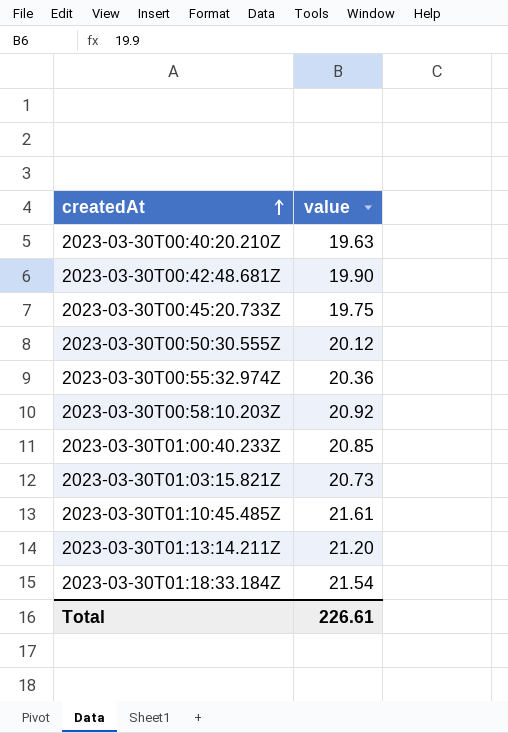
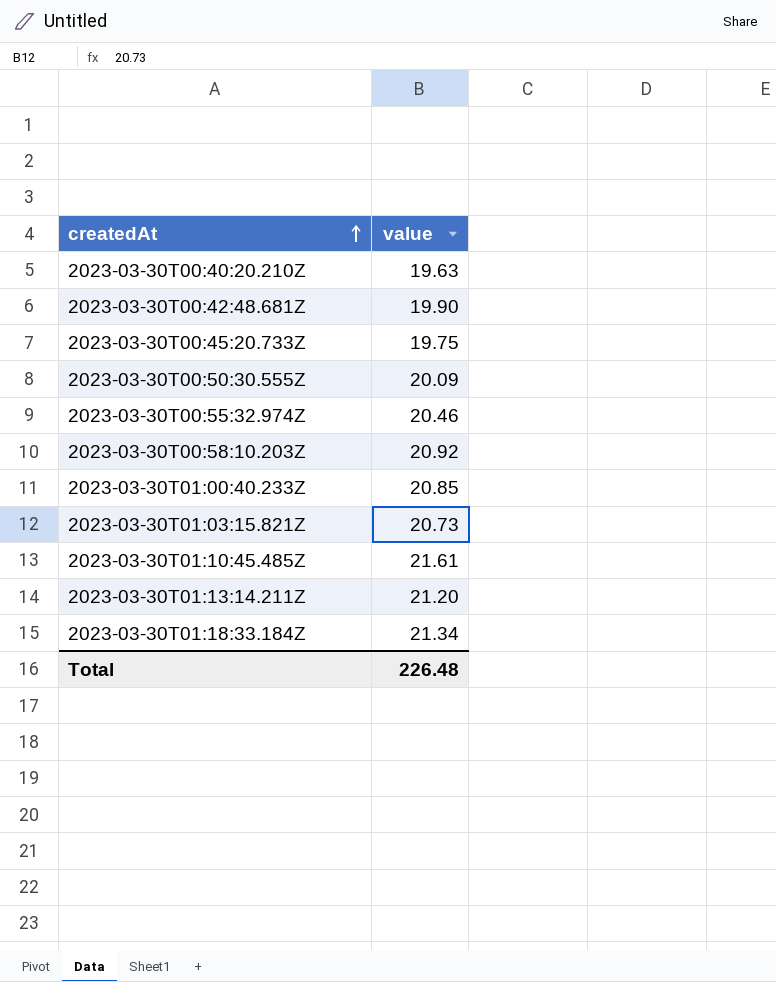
2023-03-30T00:50:30.555Z | value: 20.12 -> 20.09
2023-03-30T00:55:32.974Z | value: 20.36 -> 20.46
2023-03-30T01:18:33.184Z | value: 21.54 -> 21.34
Total | value: 226.61 -> 226.48

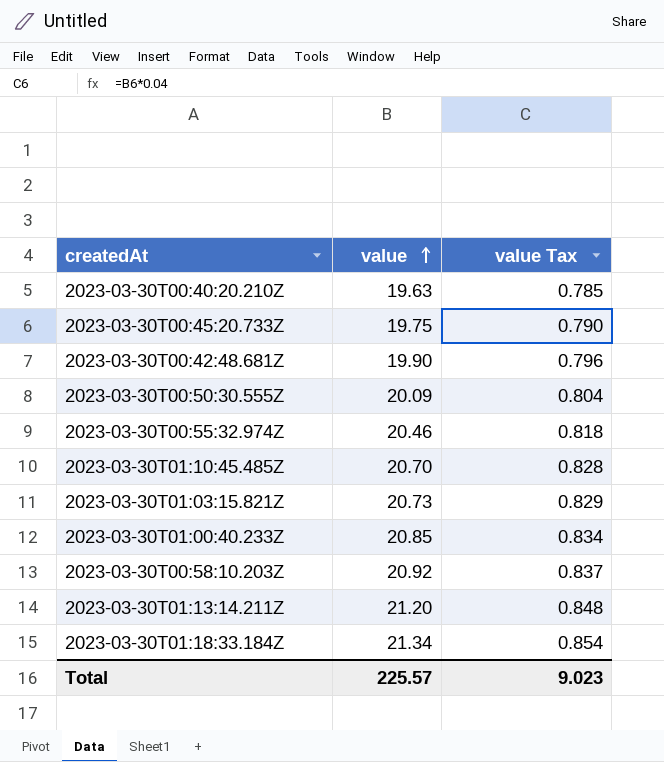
row order: createdAt ascending -> value ascending
column value Tax | formula: none -> [value] * 0.04
2023-03-30T01:10:45.485Z | value: 21.61 -> 20.70
Total | value: 226.48 -> 225.57

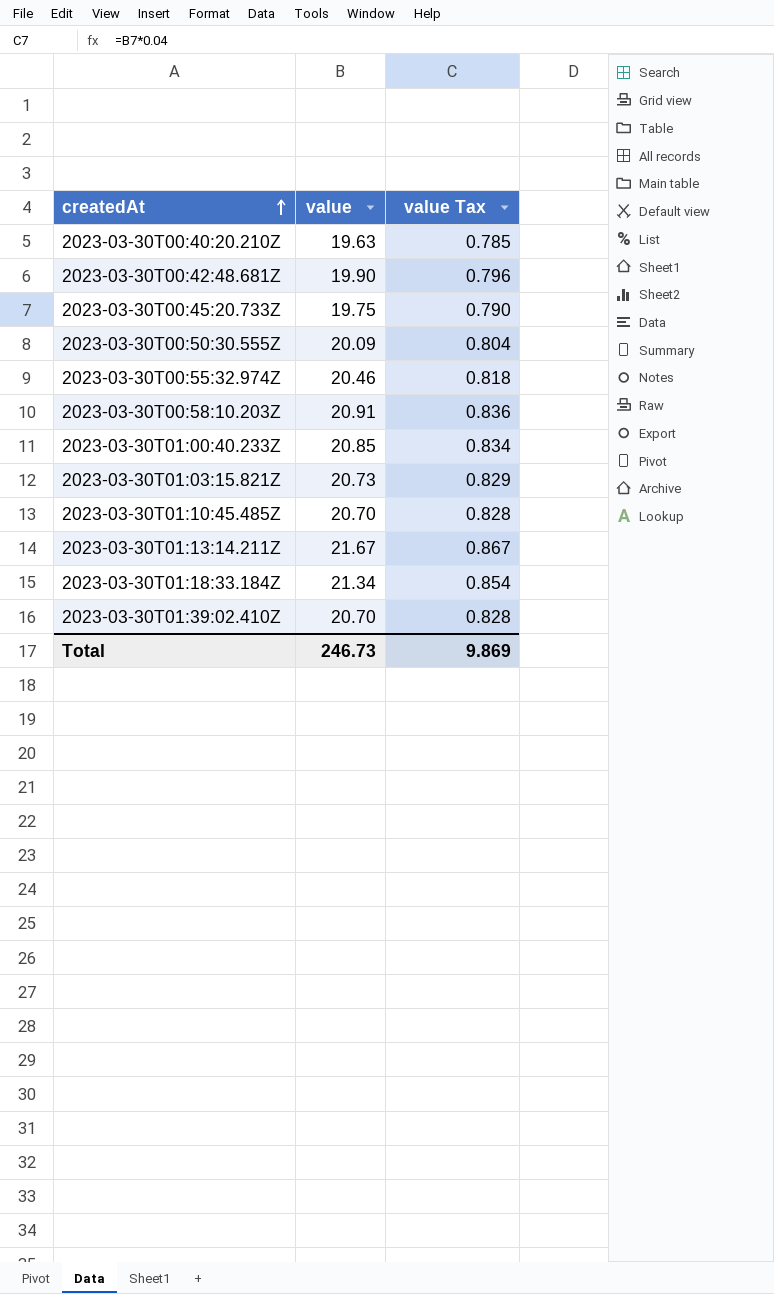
row order: value ascending -> createdAt ascending
2023-03-30T00:58:10.203Z | value: 20.92 -> 20.91
2023-03-30T00:58:10.203Z | value Tax: 0.837 -> 0.836
2023-03-30T01:13:14.211Z | value: 21.20 -> 21.67
2023-03-30T01:13:14.211Z | value Tax: 0.848 -> 0.867
row 2023-03-30T01:39:02.410Z: none -> 20.70 | 0.828
Total | value: 225.57 -> 246.73
Total | value Tax: 9.023 -> 9.869

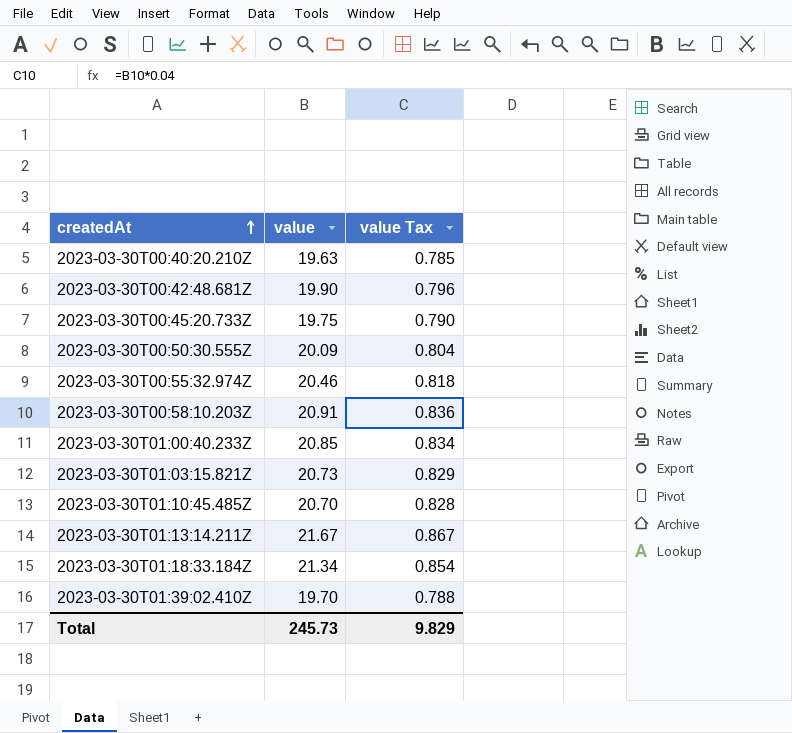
2023-03-30T01:39:02.410Z | value: 20.70 -> 19.70
2023-03-30T01:39:02.410Z | value Tax: 0.828 -> 0.788
Total | value: 246.73 -> 245.73
Total | value Tax: 9.869 -> 9.829

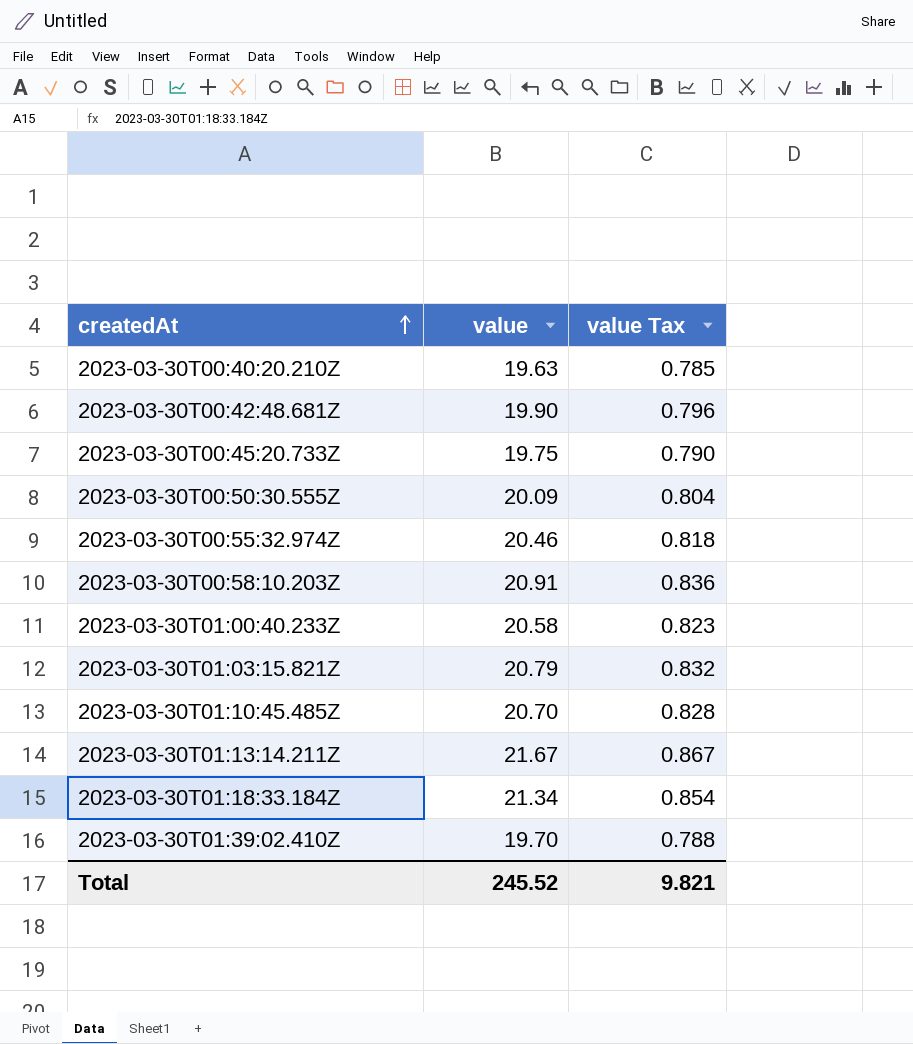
2023-03-30T01:00:40.233Z | value: 20.85 -> 20.58
2023-03-30T01:00:40.233Z | value Tax: 0.834 -> 0.823
2023-03-30T01:03:15.821Z | value: 20.73 -> 20.79
2023-03-30T01:03:15.821Z | value Tax: 0.829 -> 0.832
Total | value: 245.73 -> 245.52
Total | value Tax: 9.829 -> 9.821

